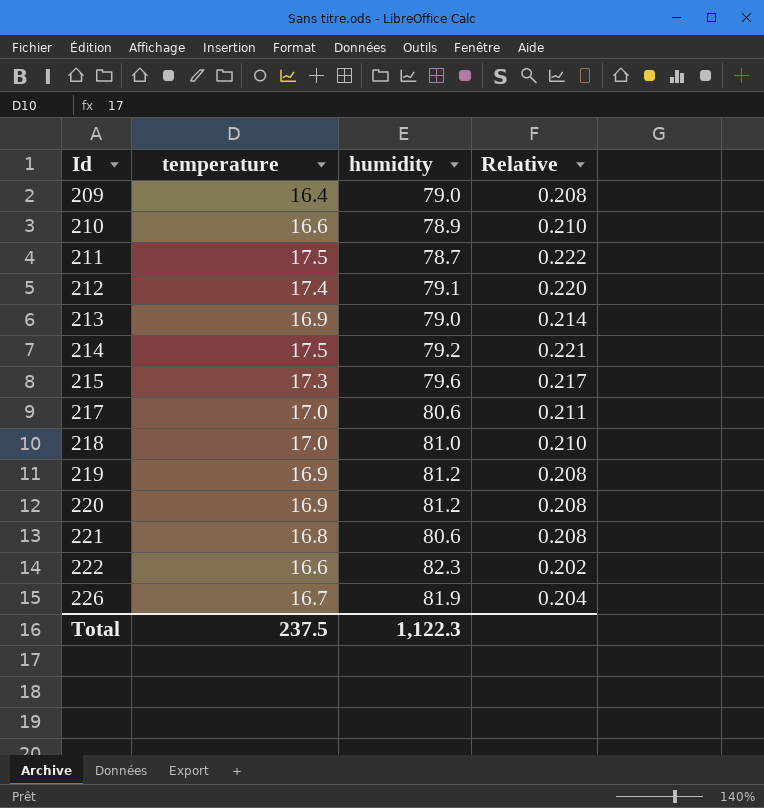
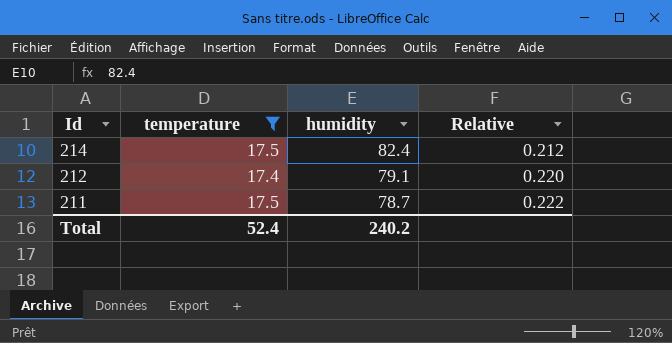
filter: none -> temperature >= 17.4
row order: Id ascending -> Id descending
214 | humidity: 79.2 -> 82.4
214 | Relative: 0.221 -> 0.212
Total | temperature: 237.5 -> 52.4
Total | humidity: 1,122.3 -> 240.2

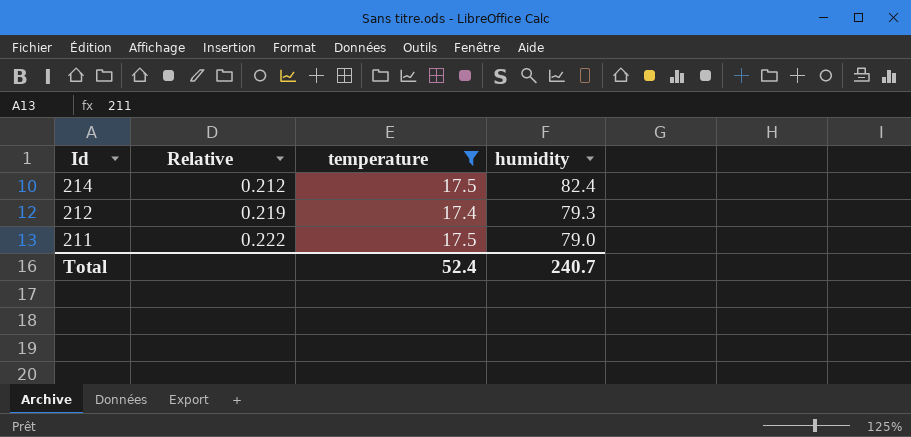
column Relative | position: 4 -> 2
212 | Relative: 0.220 -> 0.219
212 | humidity: 79.1 -> 79.3
211 | humidity: 78.7 -> 79.0
Total | humidity: 240.2 -> 240.7

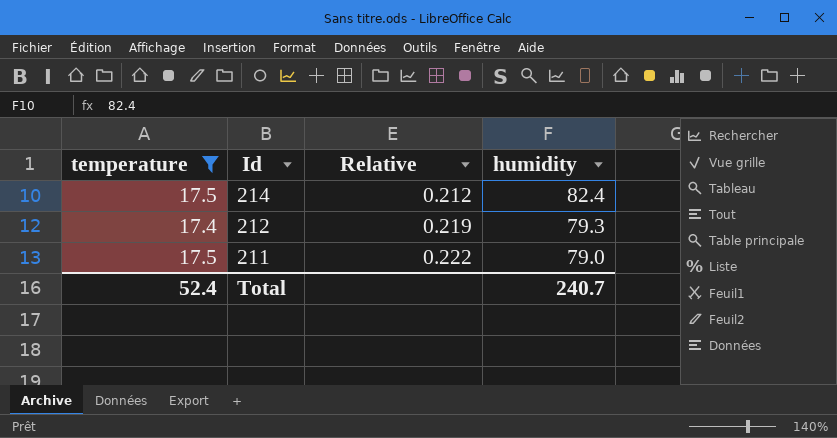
column temperature | position: 3 -> 1

